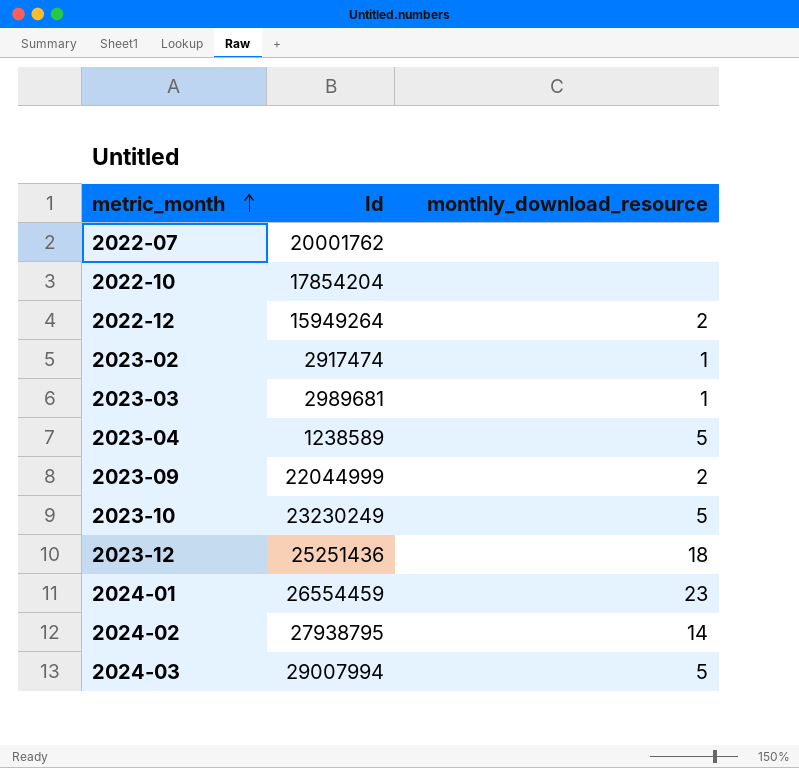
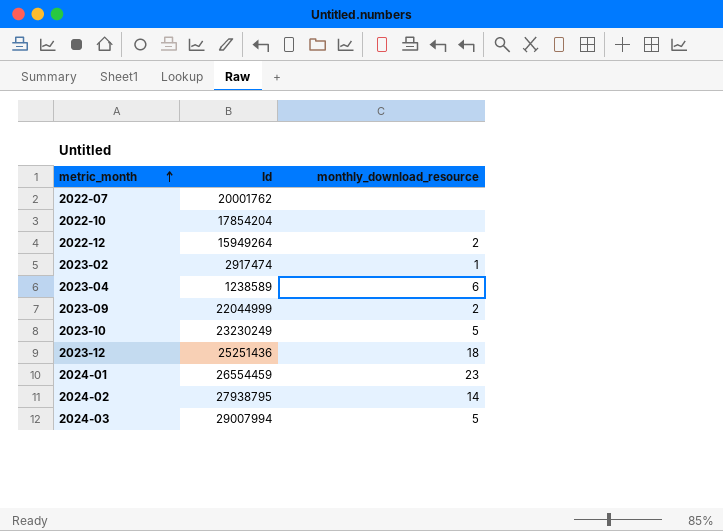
row 2023-03: 2989681 | 1 -> none
2023-04 | monthly_download_resource: 5 -> 6

